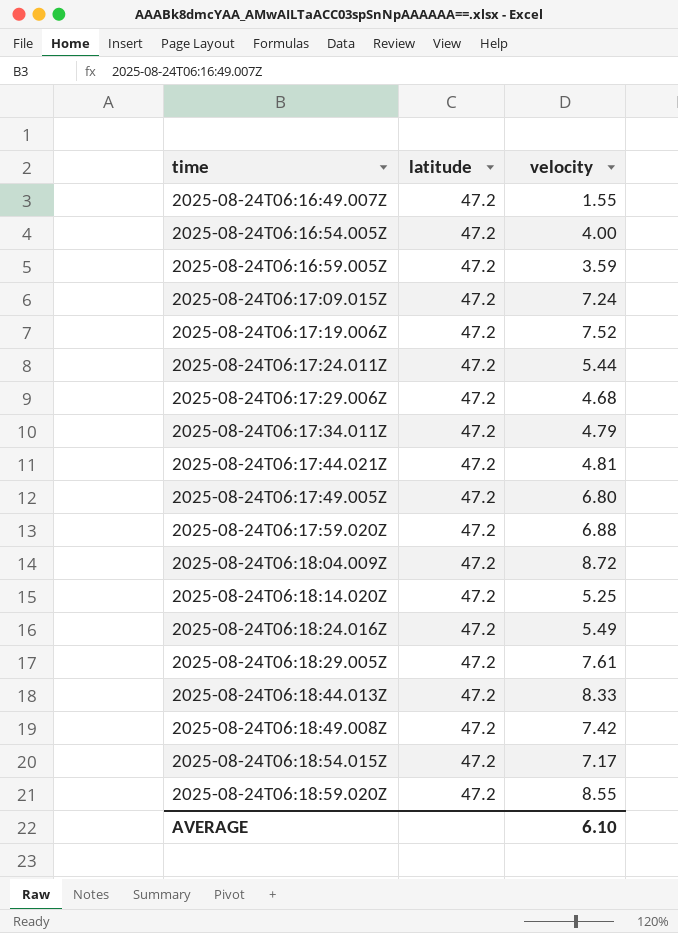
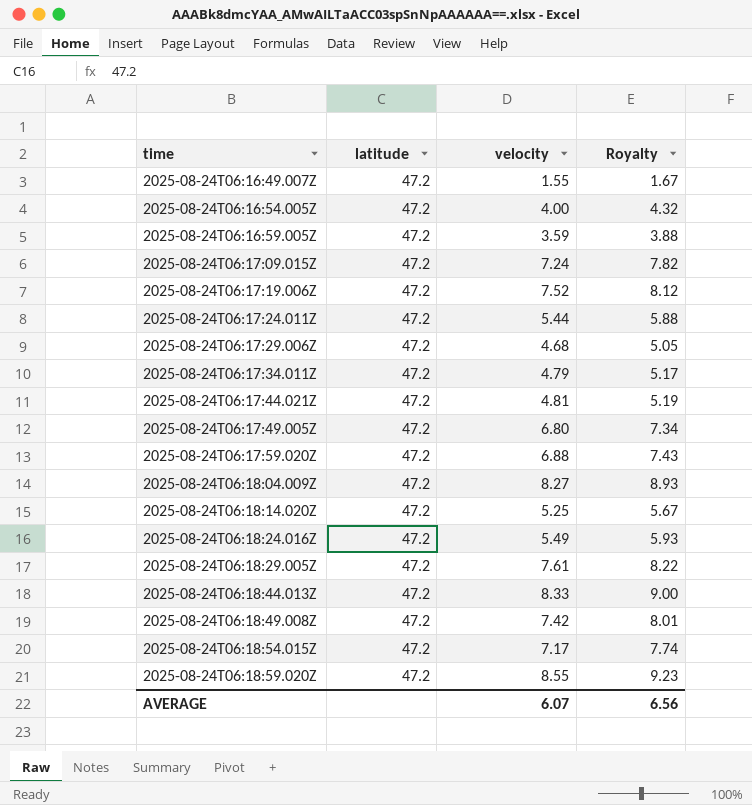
column Royalty | formula: none -> [velocity] * 1.08
2025-08-24T06:18:04.009Z | velocity: 8.72 -> 8.27
AVERAGE | velocity: 6.10 -> 6.07

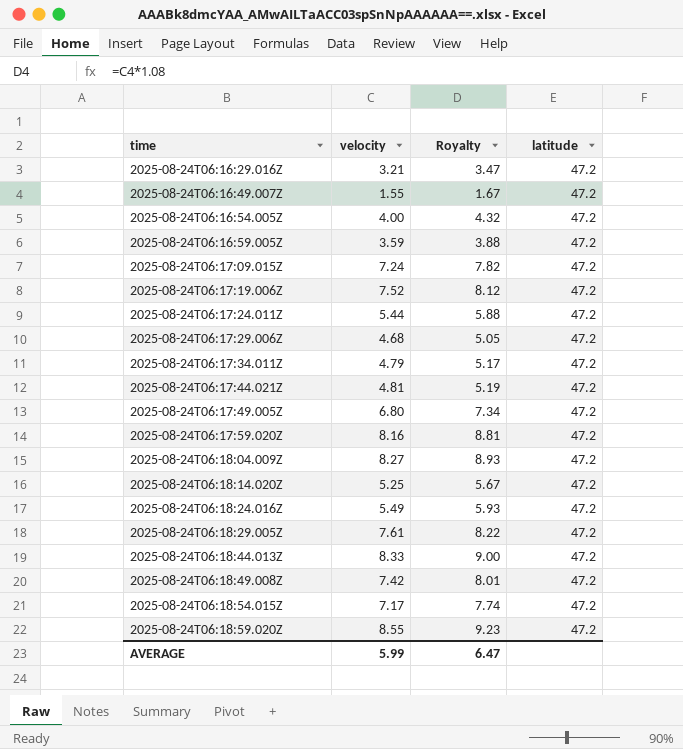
column latitude | position: 2 -> 4
row 2025-08-24T06:16:29.016Z: none -> 3.21 | 3.47 | 47.2
2025-08-24T06:17:59.020Z | velocity: 6.88 -> 8.16
2025-08-24T06:17:59.020Z | Royalty: 7.43 -> 8.81
AVERAGE | velocity: 6.07 -> 5.99
AVERAGE | Royalty: 6.56 -> 6.47

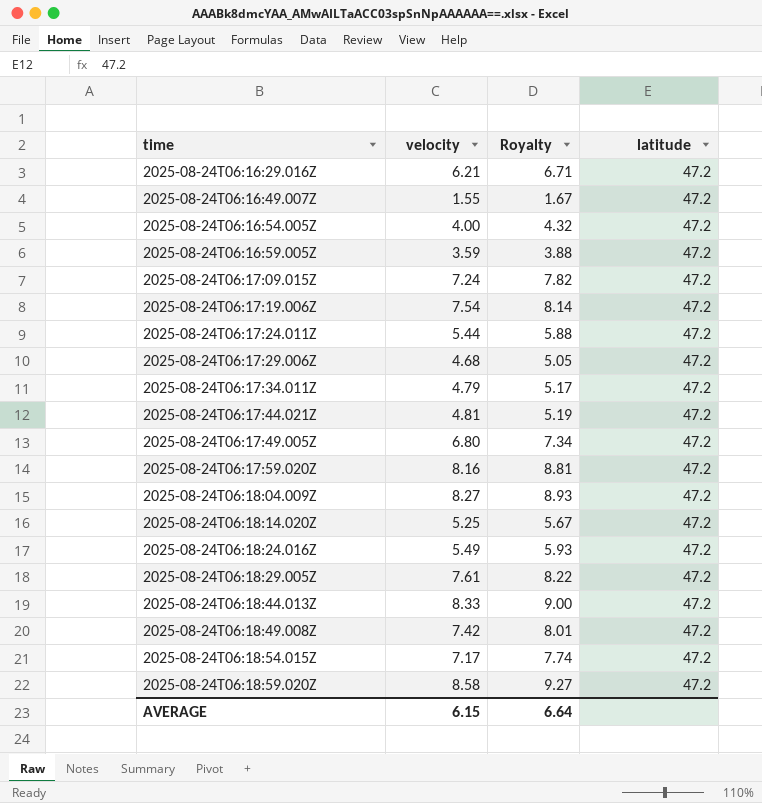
2025-08-24T06:16:29.016Z | velocity: 3.21 -> 6.21
2025-08-24T06:16:29.016Z | Royalty: 3.47 -> 6.71
2025-08-24T06:17:19.006Z | velocity: 7.52 -> 7.54
2025-08-24T06:17:19.006Z | Royalty: 8.12 -> 8.14
2025-08-24T06:18:59.020Z | velocity: 8.55 -> 8.58
2025-08-24T06:18:59.020Z | Royalty: 9.23 -> 9.27
AVERAGE | velocity: 5.99 -> 6.15
AVERAGE | Royalty: 6.47 -> 6.64

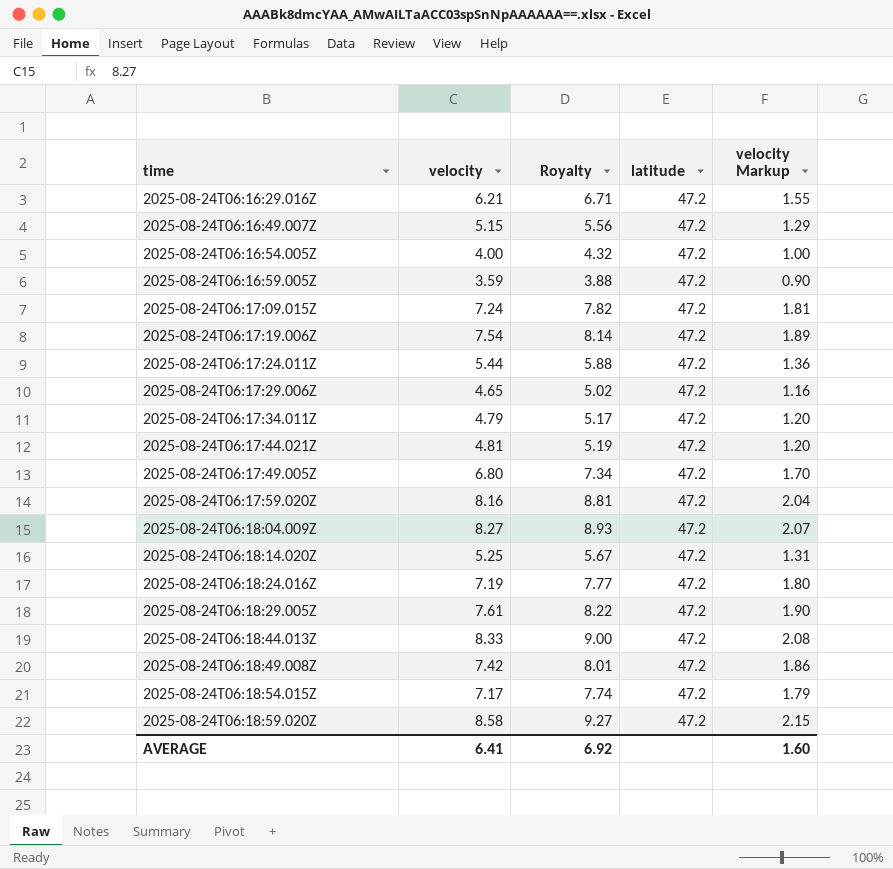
column velocity Markup | formula: none -> [velocity] * 0.25
2025-08-24T06:16:49.007Z | velocity: 1.55 -> 5.15
2025-08-24T06:16:49.007Z | Royalty: 1.67 -> 5.56
2025-08-24T06:17:29.006Z | velocity: 4.68 -> 4.65
2025-08-24T06:17:29.006Z | Royalty: 5.05 -> 5.02
2025-08-24T06:18:24.016Z | velocity: 5.49 -> 7.19
2025-08-24T06:18:24.016Z | Royalty: 5.93 -> 7.77
AVERAGE | velocity: 6.15 -> 6.41
AVERAGE | Royalty: 6.64 -> 6.92

